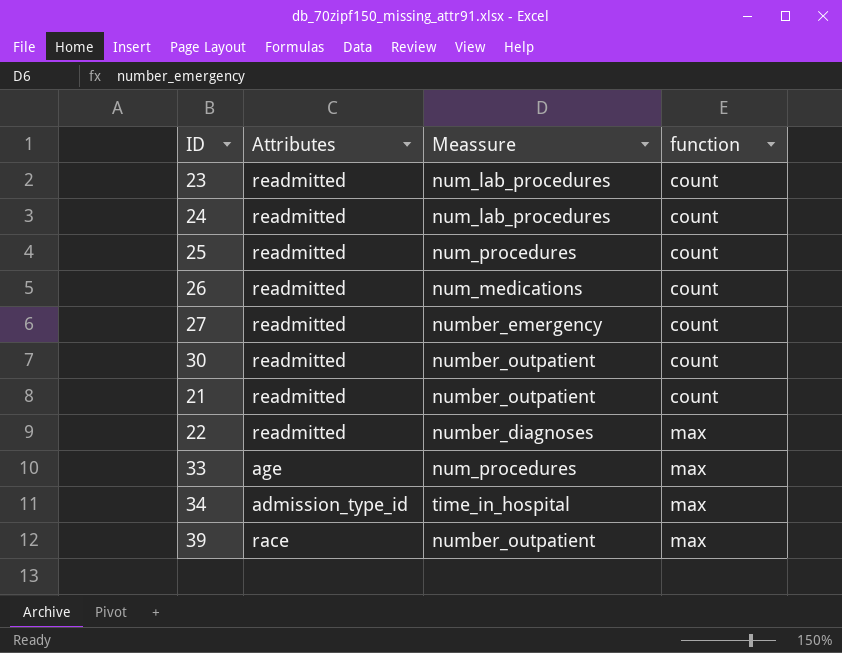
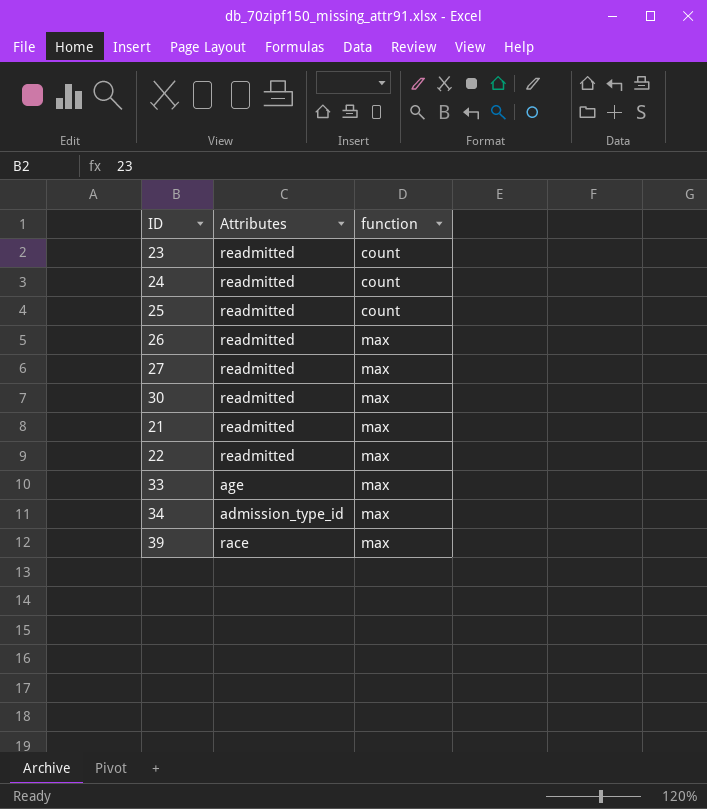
column Meassure | position: 3 -> none
26 | function: count -> max
27 | function: count -> max
30 | function: count -> max
21 | function: count -> max

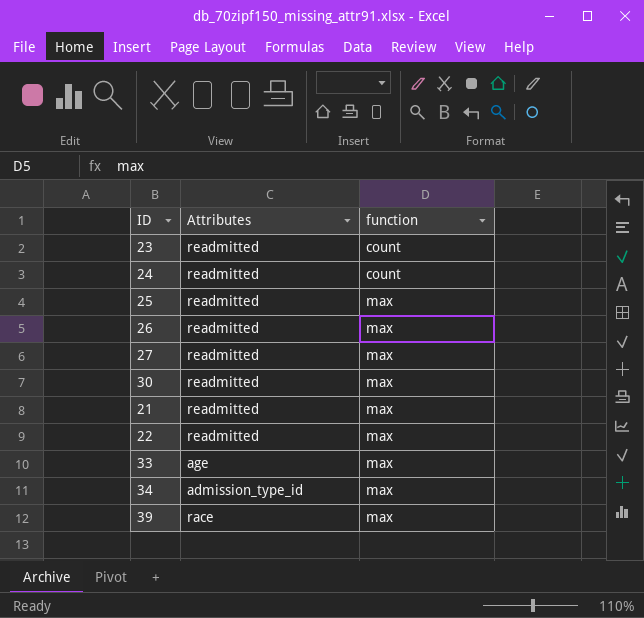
25 | function: count -> max

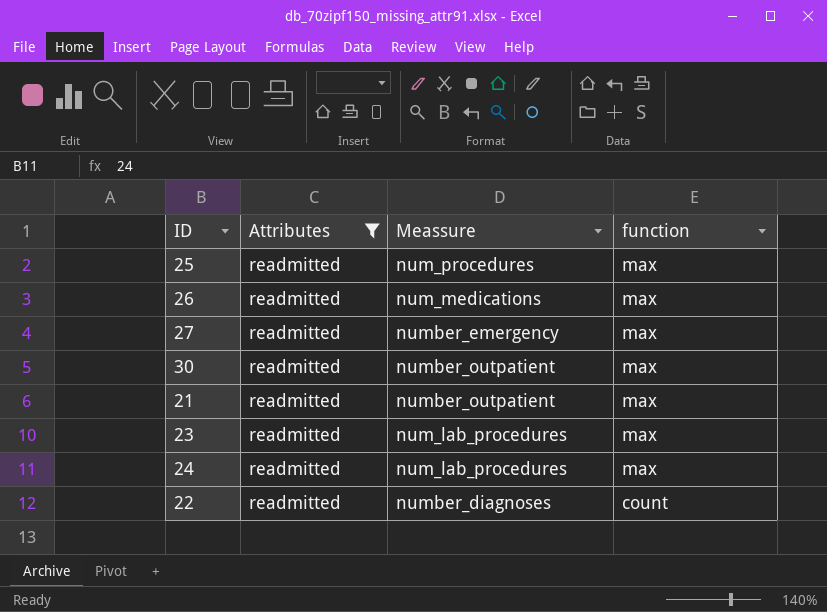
filter: none -> Attributes = readmitted
row order: function ascending -> function descending
column Meassure | position: none -> 3
23 | function: count -> max
24 | function: count -> max
22 | function: max -> count

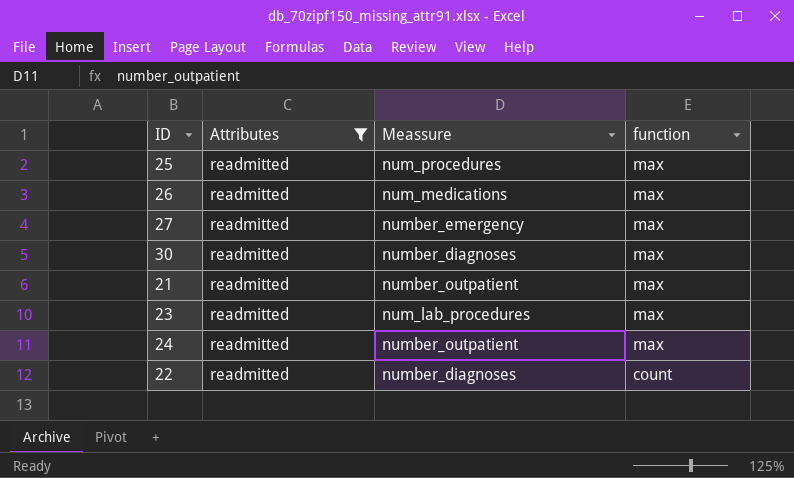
30 | Meassure: number_outpatient -> number_diagnoses
24 | Meassure: num_lab_procedures -> number_outpatient

